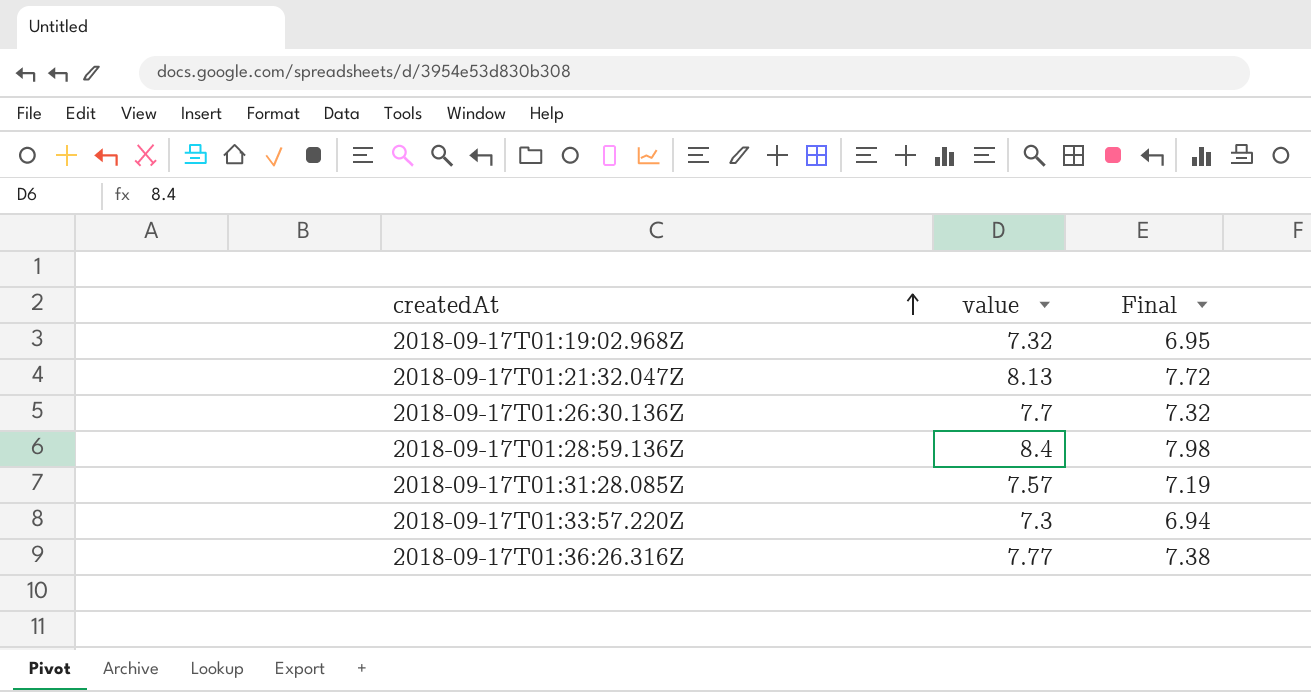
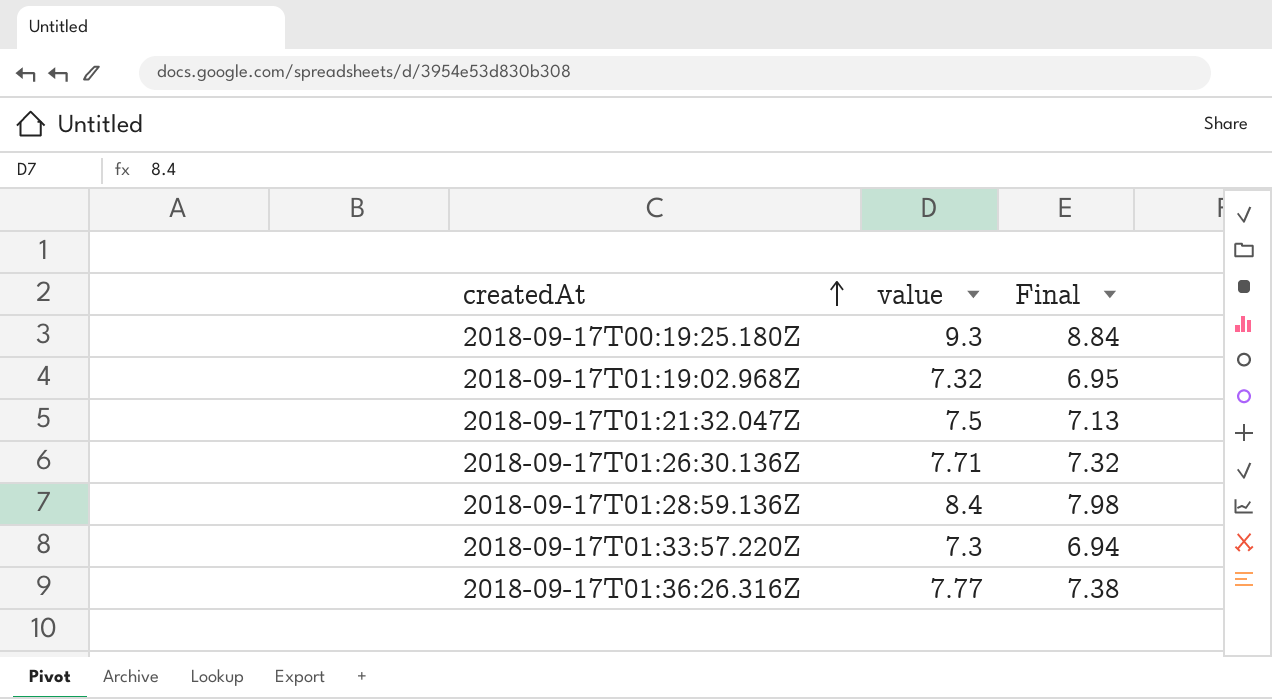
row 2018-09-17T01:31:28.085Z: 7.57 | 7.19 -> none
row 2018-09-17T00:19:25.180Z: none -> 9.3 | 8.84
2018-09-17T01:21:32.047Z | value: 8.13 -> 7.5
2018-09-17T01:21:32.047Z | Final: 7.72 -> 7.13
2018-09-17T01:26:30.136Z | value: 7.7 -> 7.71

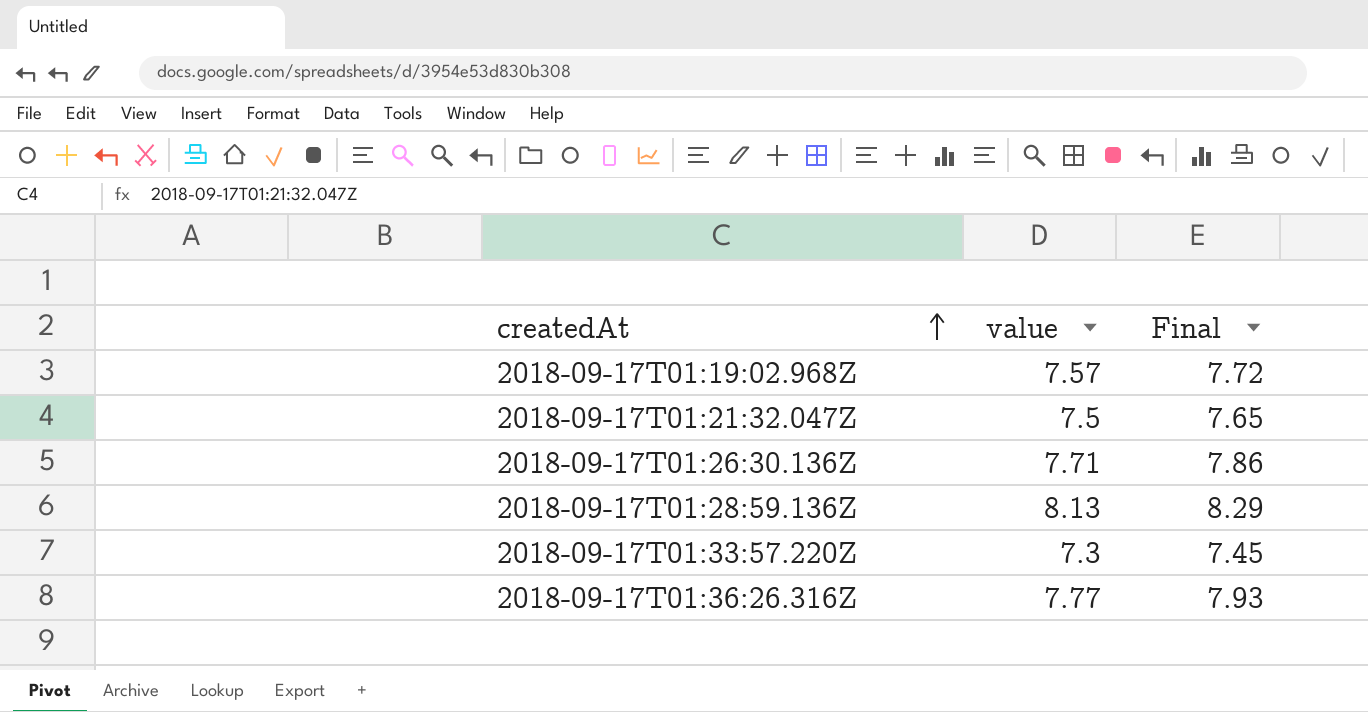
column Final | formula: [value] * 0.95 -> [value] * 1.02
row 2018-09-17T00:19:25.180Z: 9.3 | 8.84 -> none
2018-09-17T01:19:02.968Z | value: 7.32 -> 7.57
2018-09-17T01:28:59.136Z | value: 8.4 -> 8.13

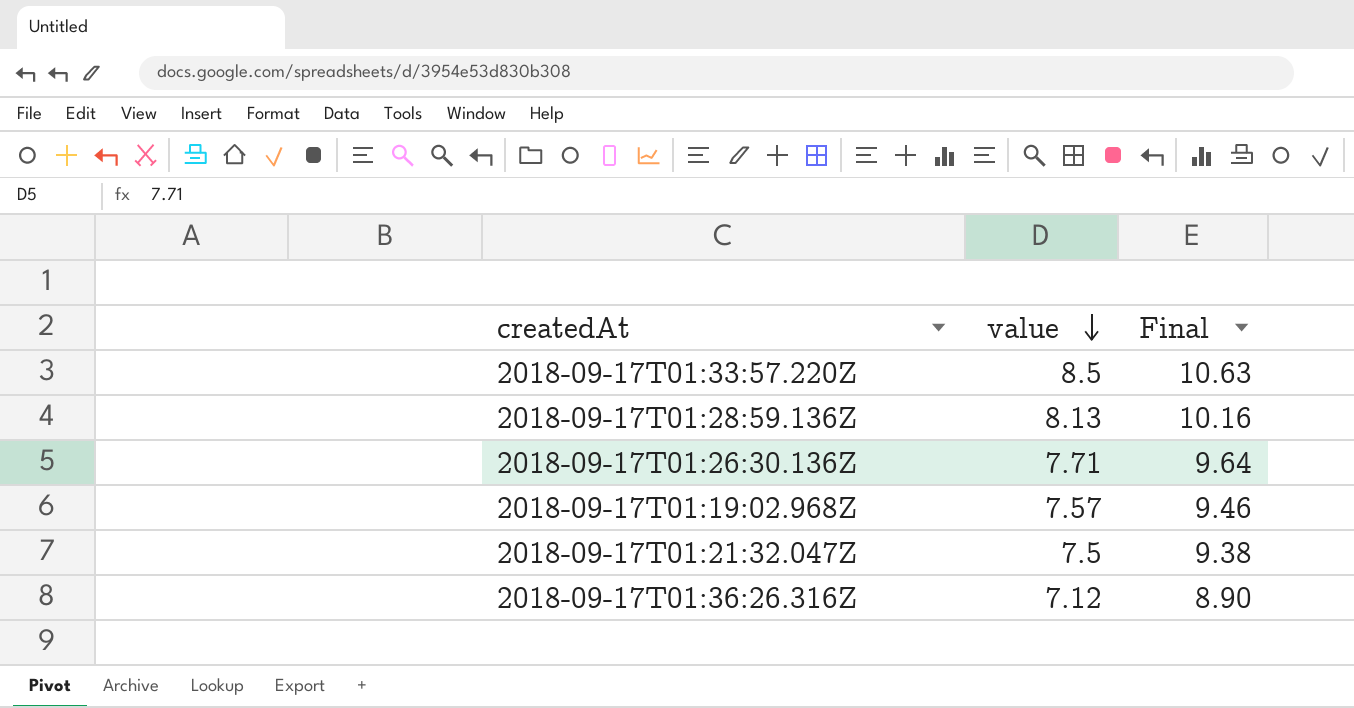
row order: createdAt ascending -> value descending
column Final | formula: [value] * 1.02 -> [value] * 1.25
2018-09-17T01:33:57.220Z | value: 7.3 -> 8.5
2018-09-17T01:36:26.316Z | value: 7.77 -> 7.12

